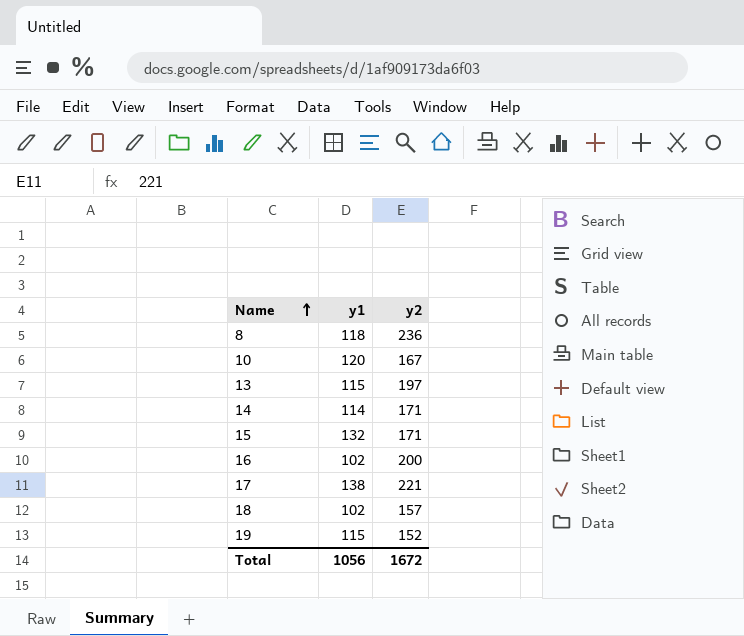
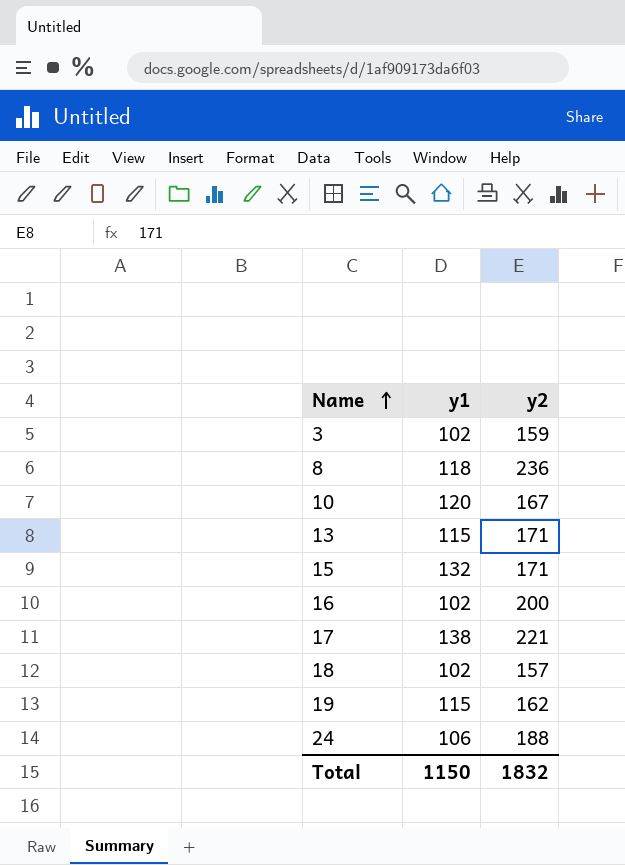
row 14: 114 | 171 -> none
row 3: none -> 102 | 159
13 | y2: 197 -> 171
19 | y2: 152 -> 162
row 24: none -> 106 | 188
Total | y1: 1056 -> 1150
Total | y2: 1672 -> 1832

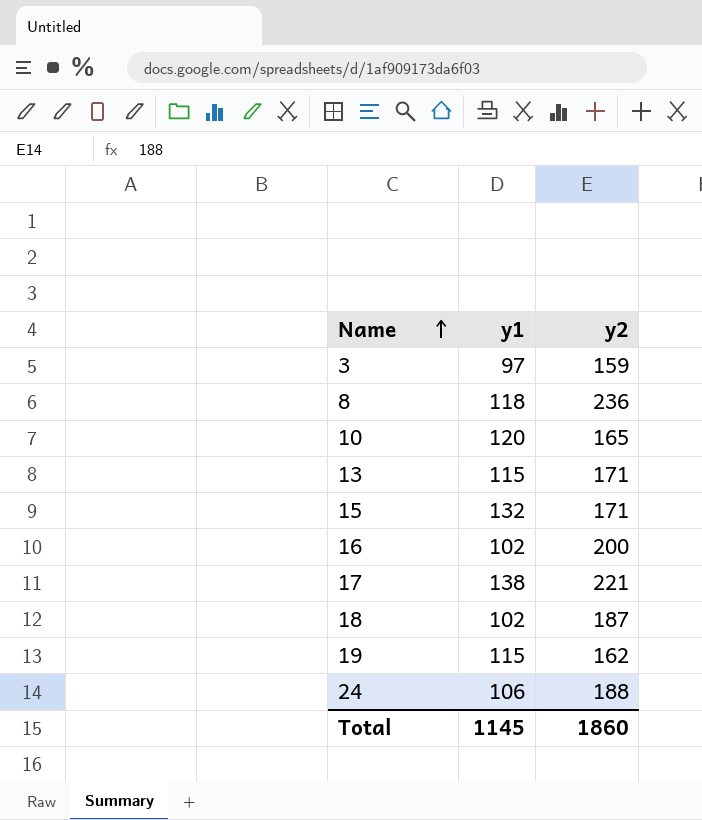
3 | y1: 102 -> 97
10 | y2: 167 -> 165
18 | y2: 157 -> 187
Total | y1: 1150 -> 1145
Total | y2: 1832 -> 1860

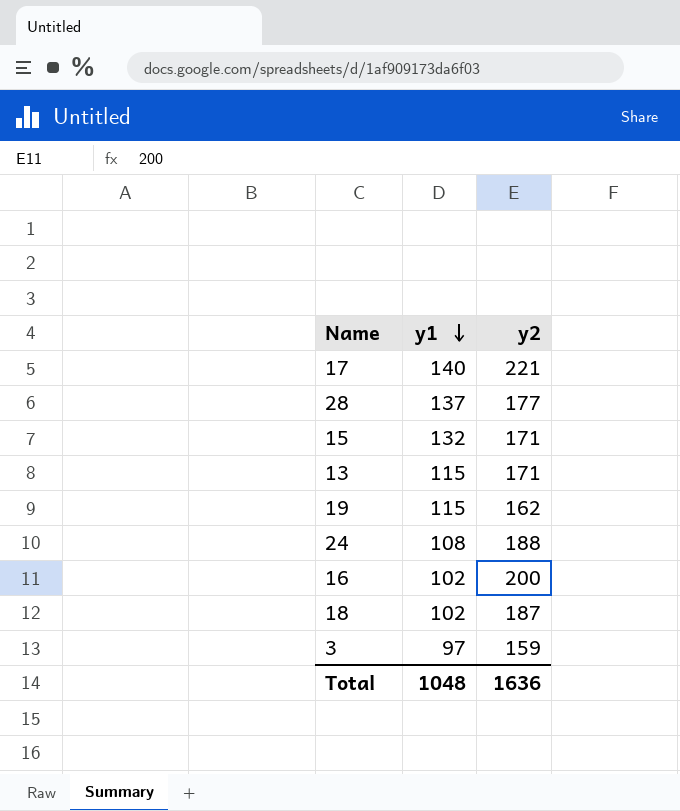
row order: Name ascending -> y1 descending
row 8: 118 | 236 -> none
row 10: 120 | 165 -> none
17 | y1: 138 -> 140
row 28: none -> 137 | 177
24 | y1: 106 -> 108
Total | y1: 1145 -> 1048
Total | y2: 1860 -> 1636

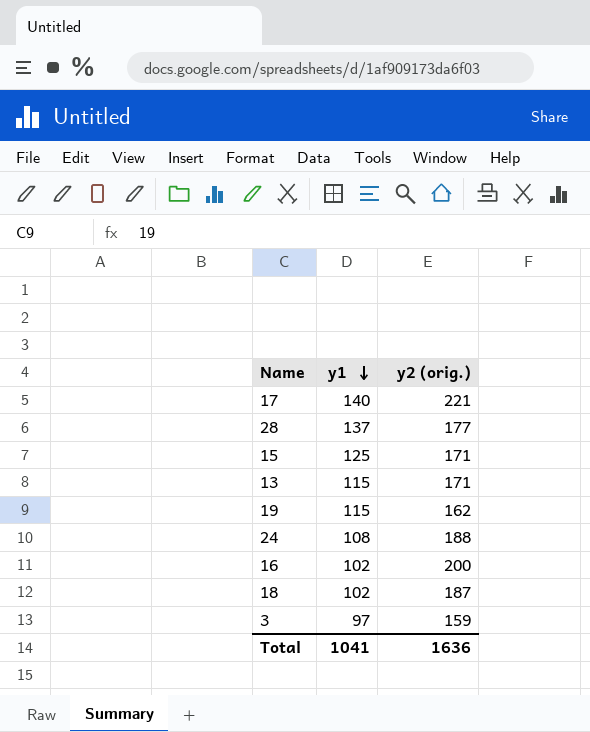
column name: y2 -> y2 (orig.)
15 | y1: 132 -> 125
Total | y1: 1048 -> 1041

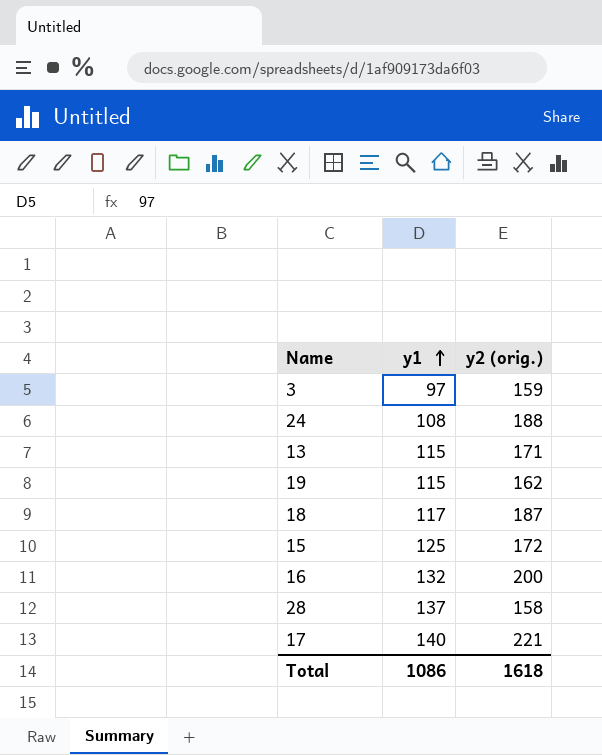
row order: y1 descending -> y1 ascending
18 | y1: 102 -> 117
15 | y2 (orig.): 171 -> 172
16 | y1: 102 -> 132
28 | y2 (orig.): 177 -> 158
Total | y1: 1041 -> 1086
Total | y2 (orig.): 1636 -> 1618

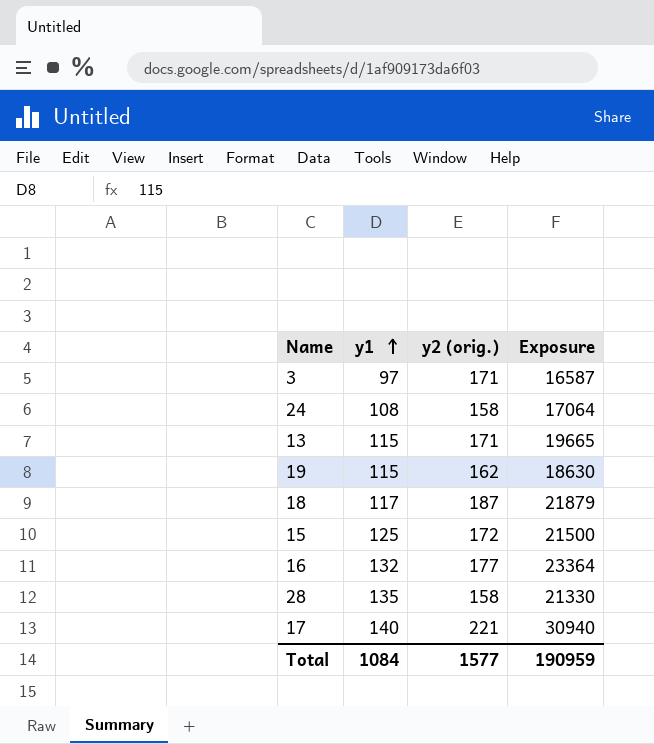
column Exposure | formula: none -> [y1] * [y2 (orig.)]
3 | y2 (orig.): 159 -> 171
24 | y2 (orig.): 188 -> 158
16 | y2 (orig.): 200 -> 177
28 | y1: 137 -> 135
Total | y1: 1086 -> 1084
Total | y2 (orig.): 1618 -> 1577

